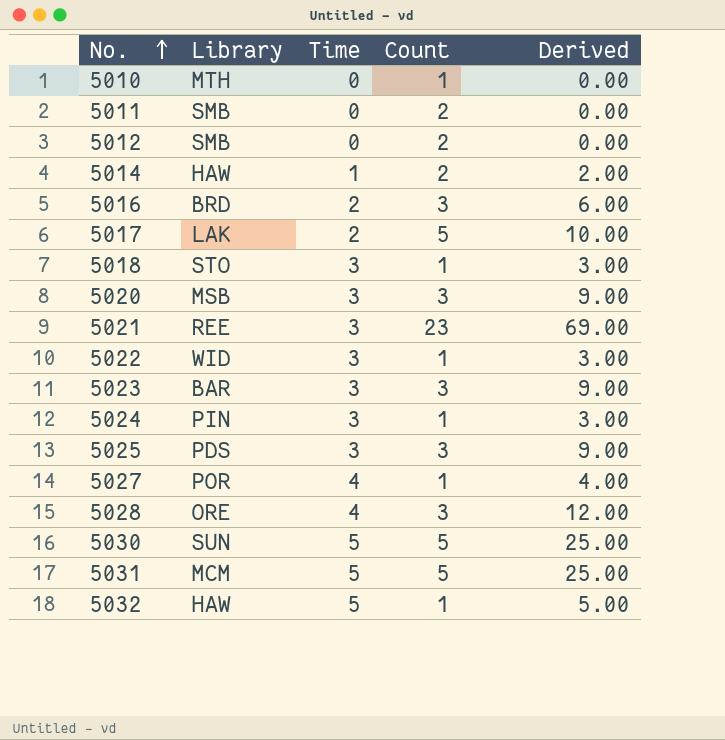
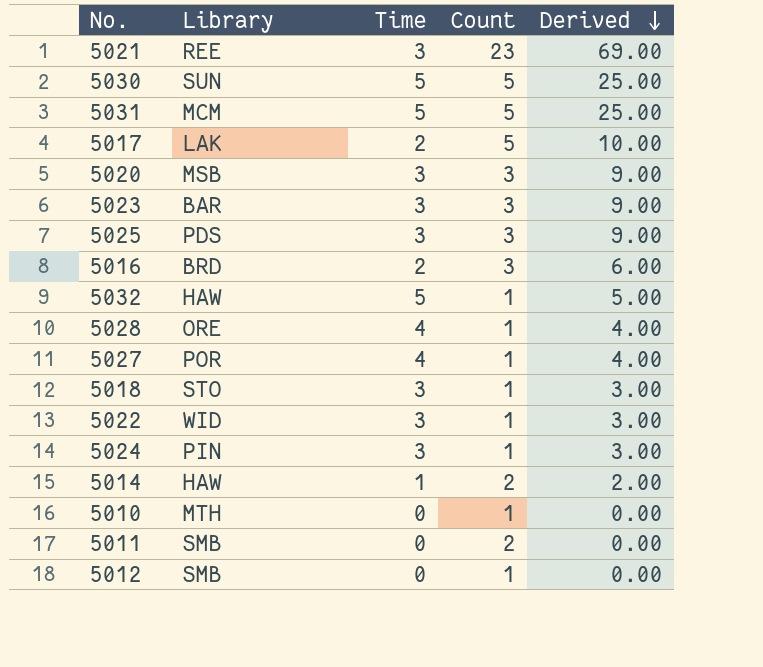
row order: No. ascending -> Derived descending
5028 | Count: 3 -> 1
5028 | Derived: 12.00 -> 4.00
5012 | Count: 2 -> 1

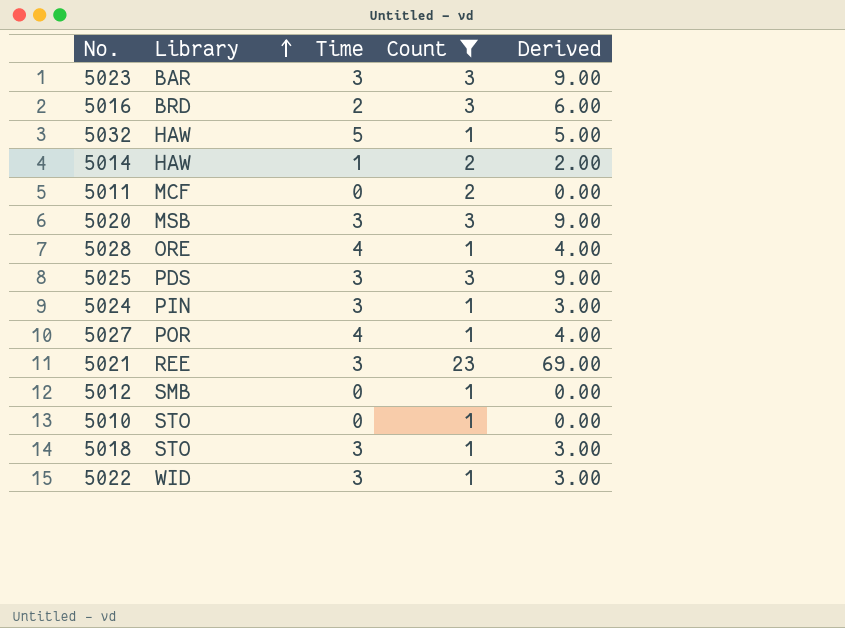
filter: none -> Count != 5
row order: Derived descending -> Library ascending
5011 | Library: SMB -> MCF
5010 | Library: MTH -> STO

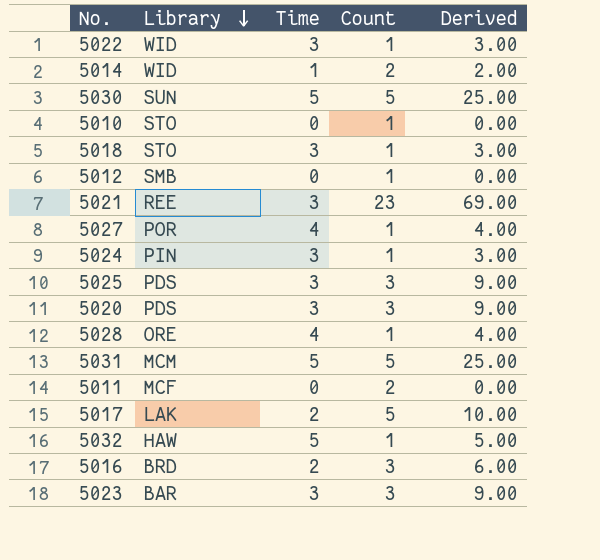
filter: Count != 5 -> none
row order: Library ascending -> Library descending
5014 | Library: HAW -> WID
5020 | Library: MSB -> PDS

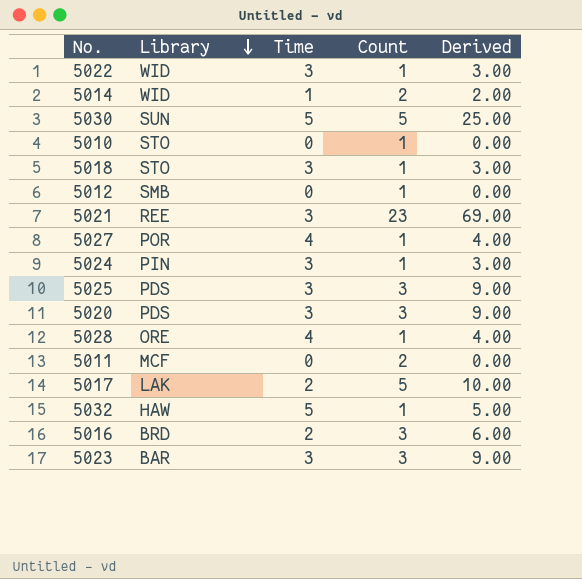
row 5031: MCM | 5 | 5 | 25.00 -> none

